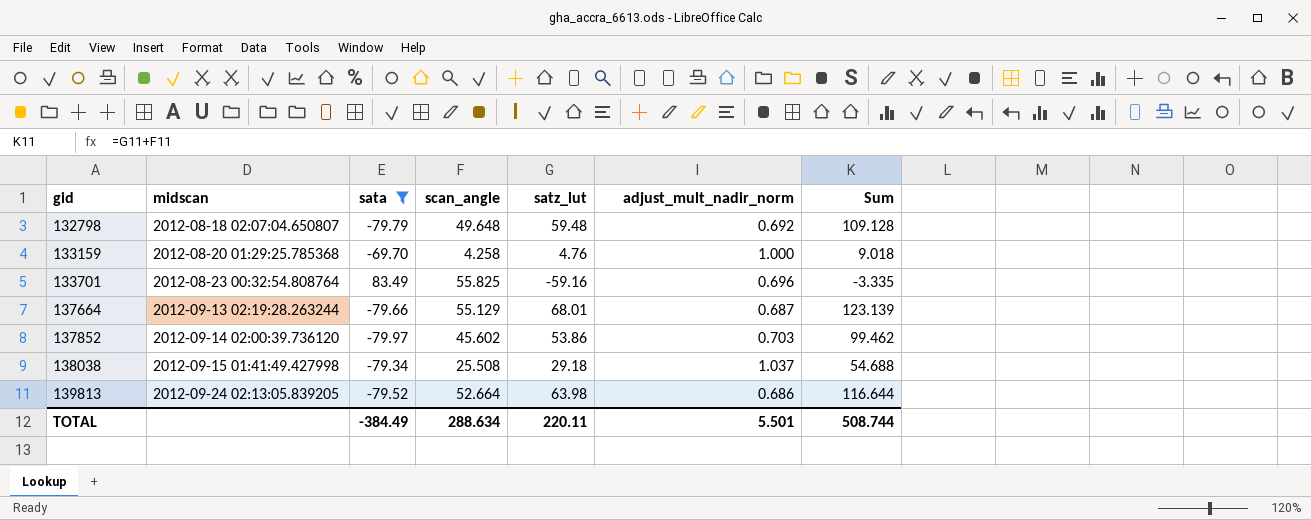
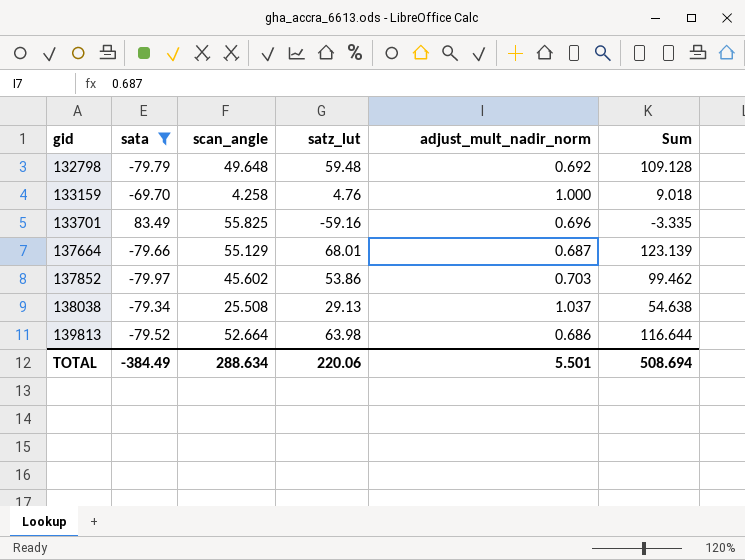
column midscan | position: 2 -> none
138038 | satz_lut: 29.18 -> 29.13
138038 | Sum: 54.688 -> 54.638
TOTAL | satz_lut: 220.11 -> 220.06
TOTAL | Sum: 508.744 -> 508.694

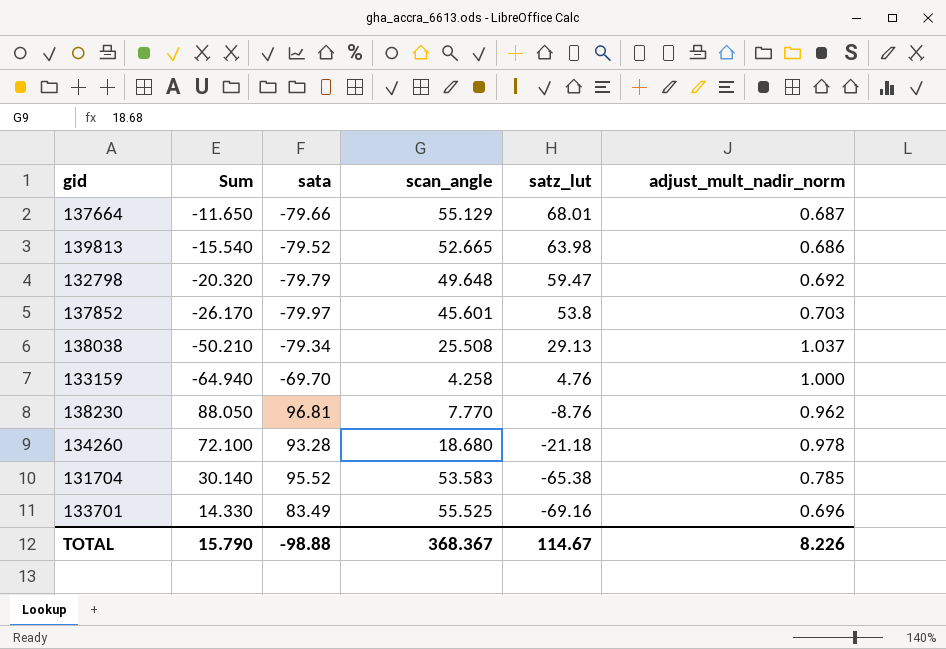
filter: sata <= 83.49 -> none
row order: gid ascending -> satz_lut descending
column Sum | formula: [scan_angle] + [satz_lut] -> [sata] + [satz_lut]
column Sum | position: 6 -> 2
139813 | scan_angle: 52.664 -> 52.665
132798 | satz_lut: 59.48 -> 59.47
137852 | scan_angle: 45.602 -> 45.601
137852 | satz_lut: 53.86 -> 53.8
133701 | scan_angle: 55.825 -> 55.525
133701 | satz_lut: -59.16 -> -69.16
TOTAL | Sum: 508.694 -> 15.790
TOTAL | sata: -384.49 -> -98.88
TOTAL | scan_angle: 288.634 -> 368.367
TOTAL | satz_lut: 220.06 -> 114.67
TOTAL | adjust_mult_nadir_norm: 5.501 -> 8.226

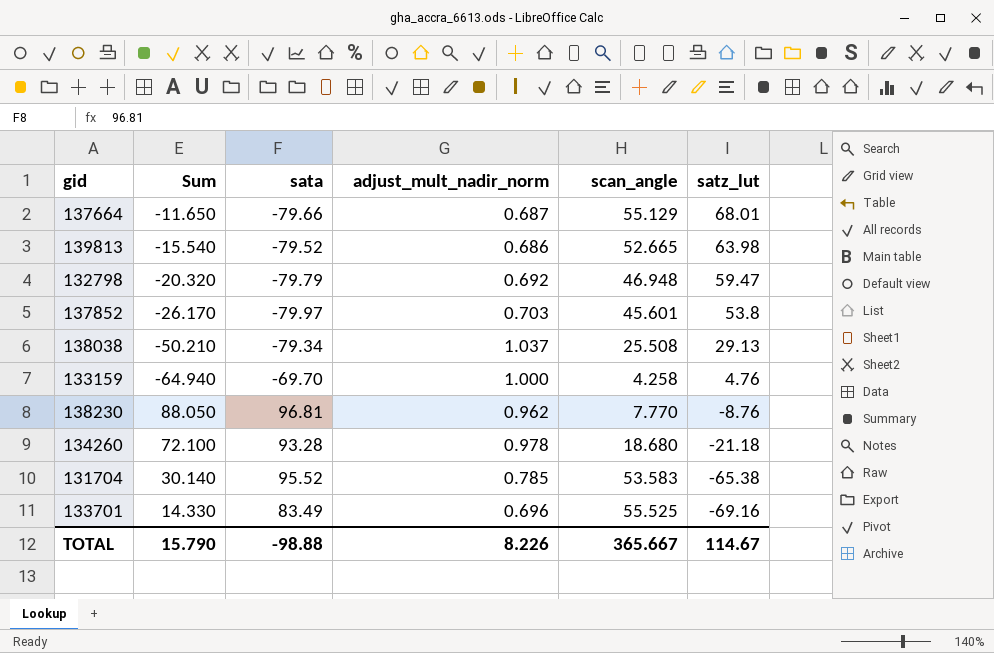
column adjust_mult_nadir_norm | position: 6 -> 4
132798 | scan_angle: 49.648 -> 46.948
TOTAL | scan_angle: 368.367 -> 365.667

